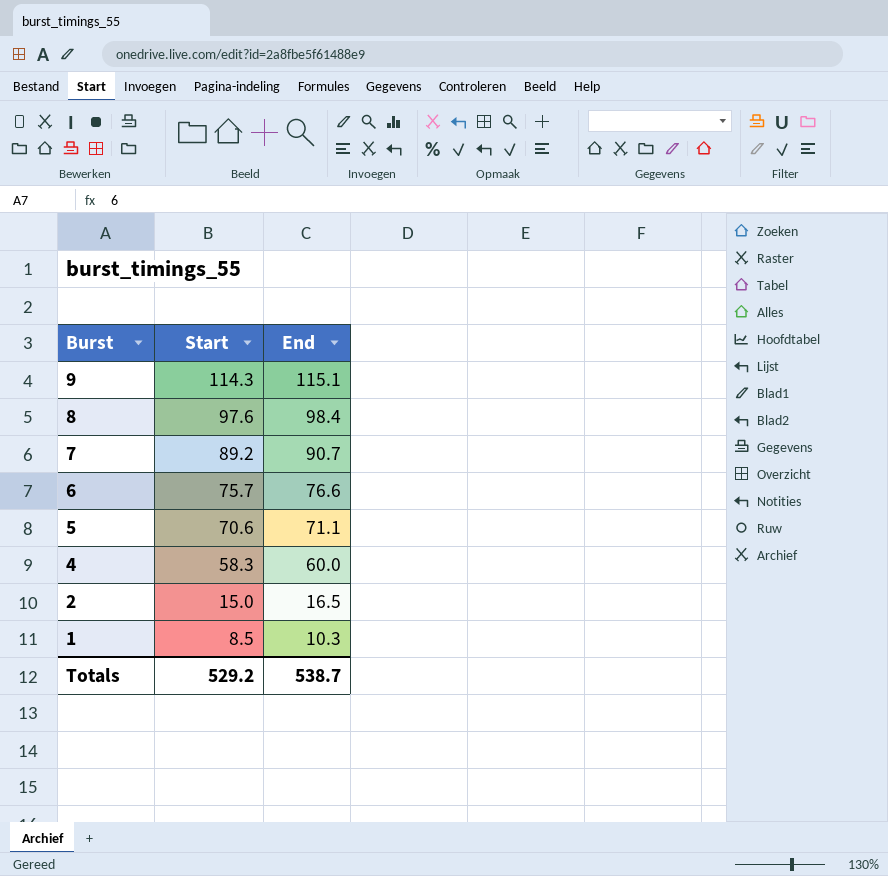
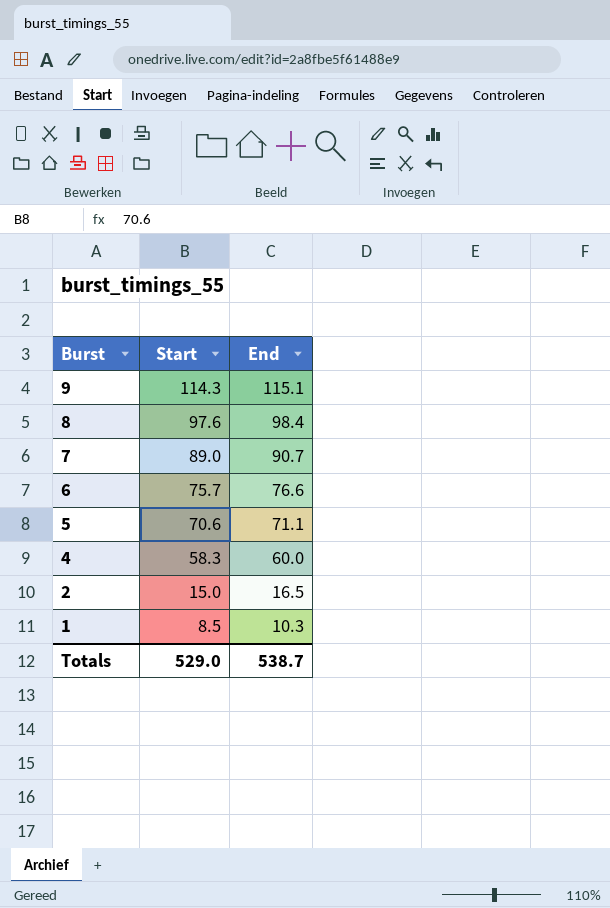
7 | Start: 89.2 -> 89.0
Totals | Start: 529.2 -> 529.0

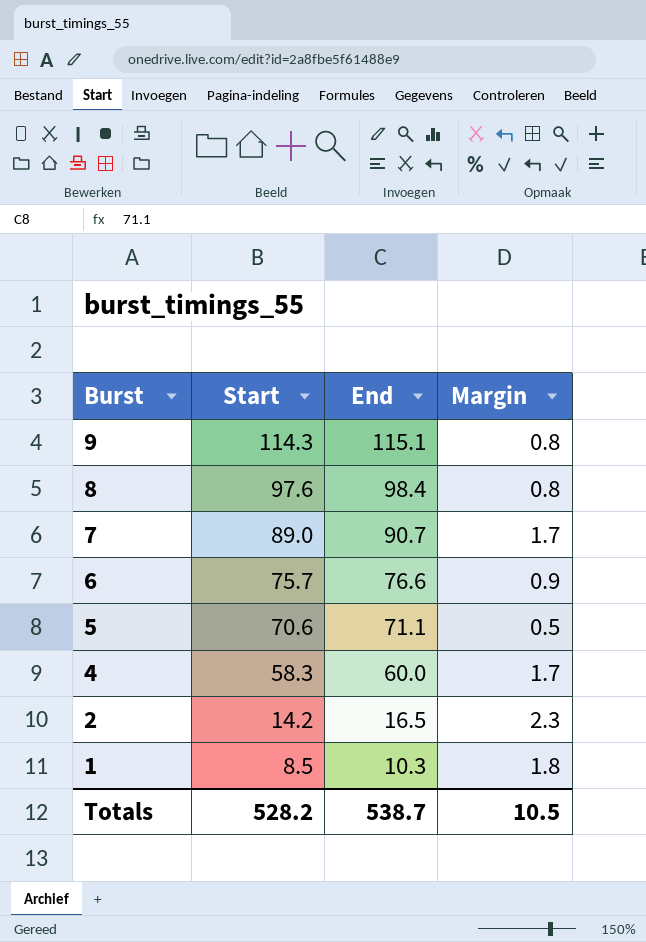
column Margin | formula: none -> [End] - [Start]
2 | Start: 15.0 -> 14.2
Totals | Start: 529.0 -> 528.2

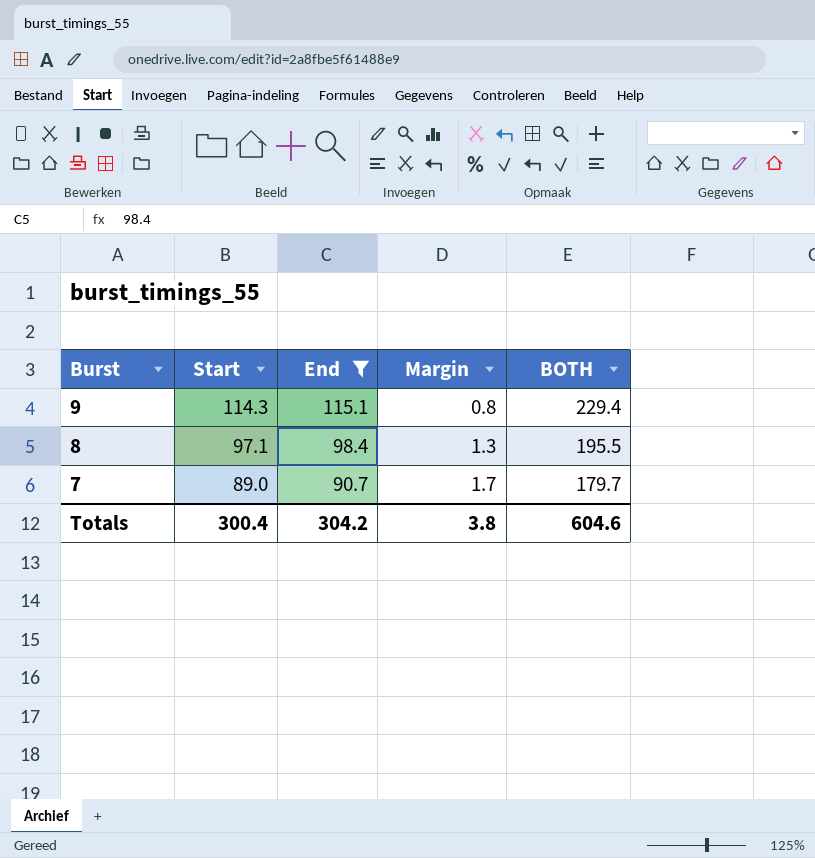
filter: none -> End >= 90.7
column BOTH | formula: none -> [Start] + [End]
8 | Start: 97.6 -> 97.1
8 | Margin: 0.8 -> 1.3
Totals | Start: 528.2 -> 300.4
Totals | End: 538.7 -> 304.2
Totals | Margin: 10.5 -> 3.8

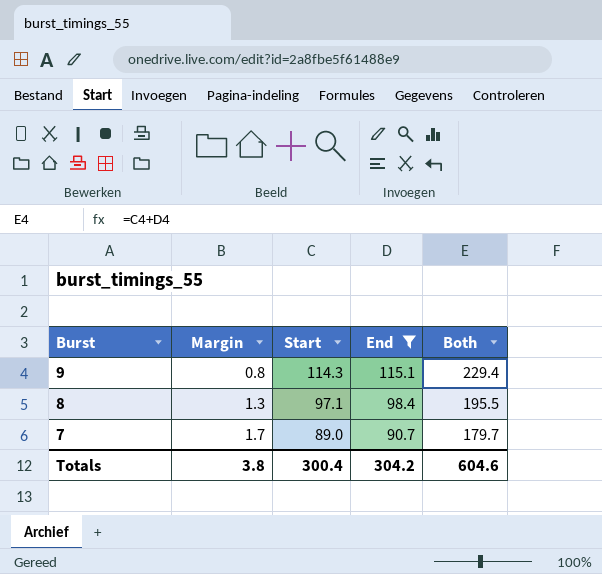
column Margin | position: 4 -> 2
column name: BOTH -> Both

